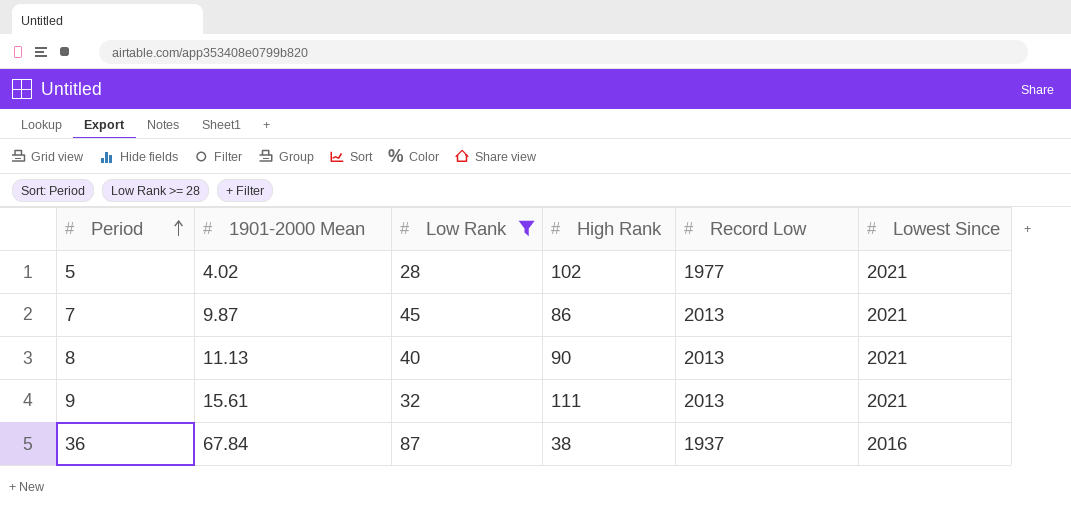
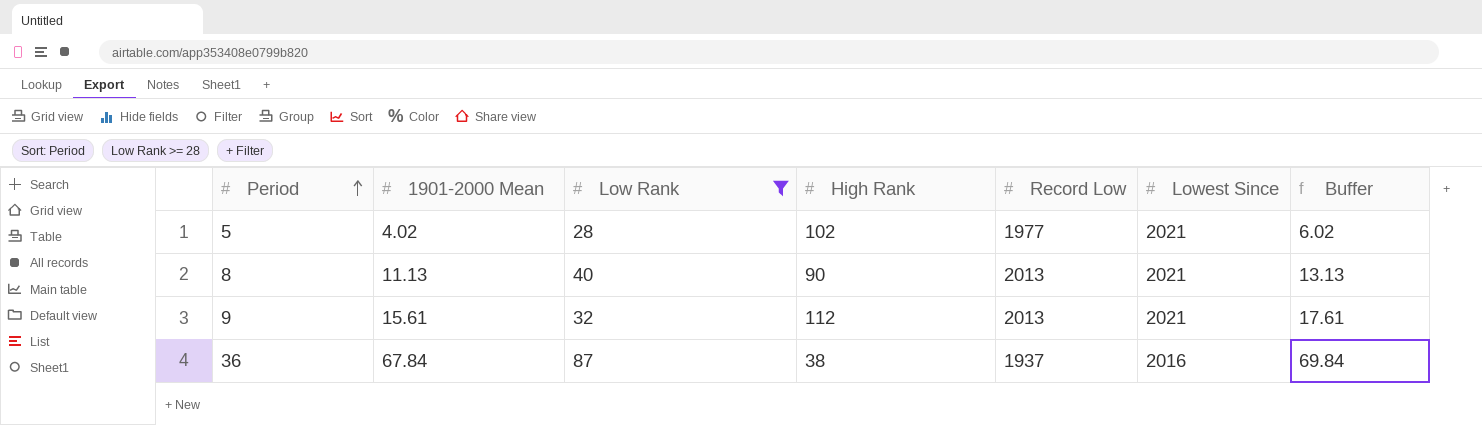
column Buffer | formula: none -> [1901-2000 Mean] + 2
row 7: 9.87 | 45 | 86 | 2013 | 2021 -> none
9 | High Rank: 111 -> 112

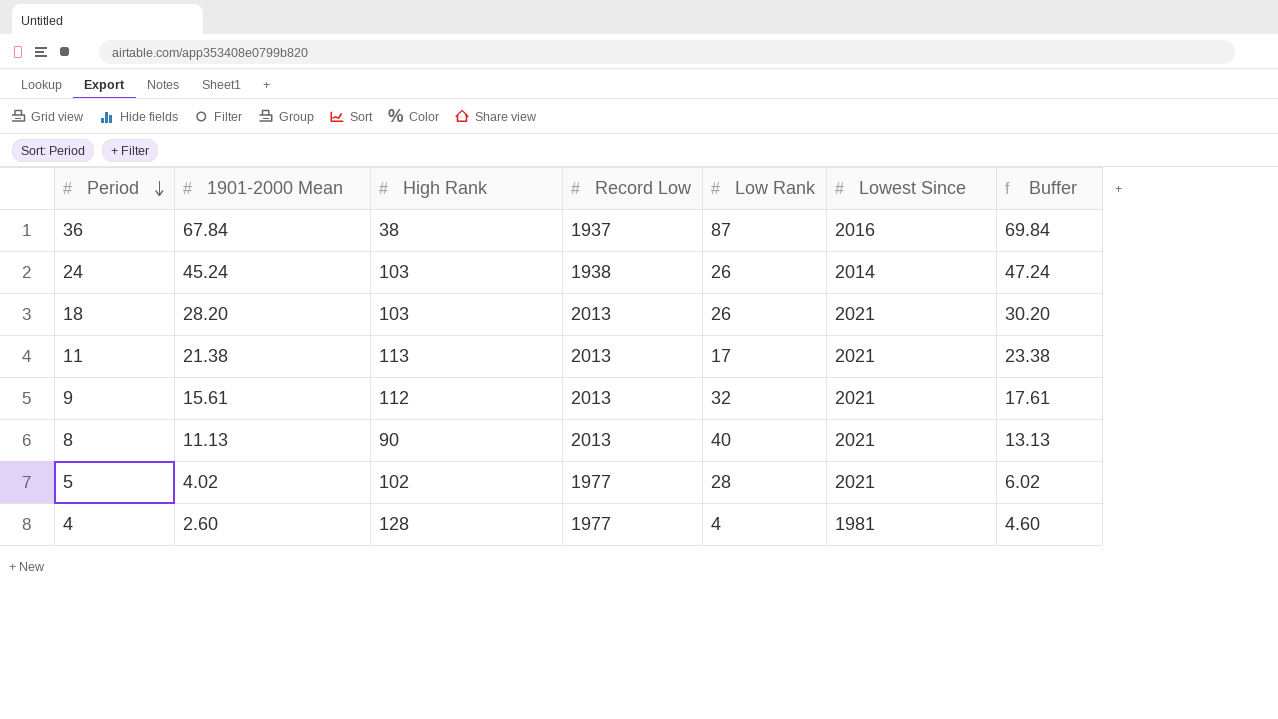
filter: Low Rank >= 28 -> none
row order: Period ascending -> Period descending
column Low Rank | position: 3 -> 5

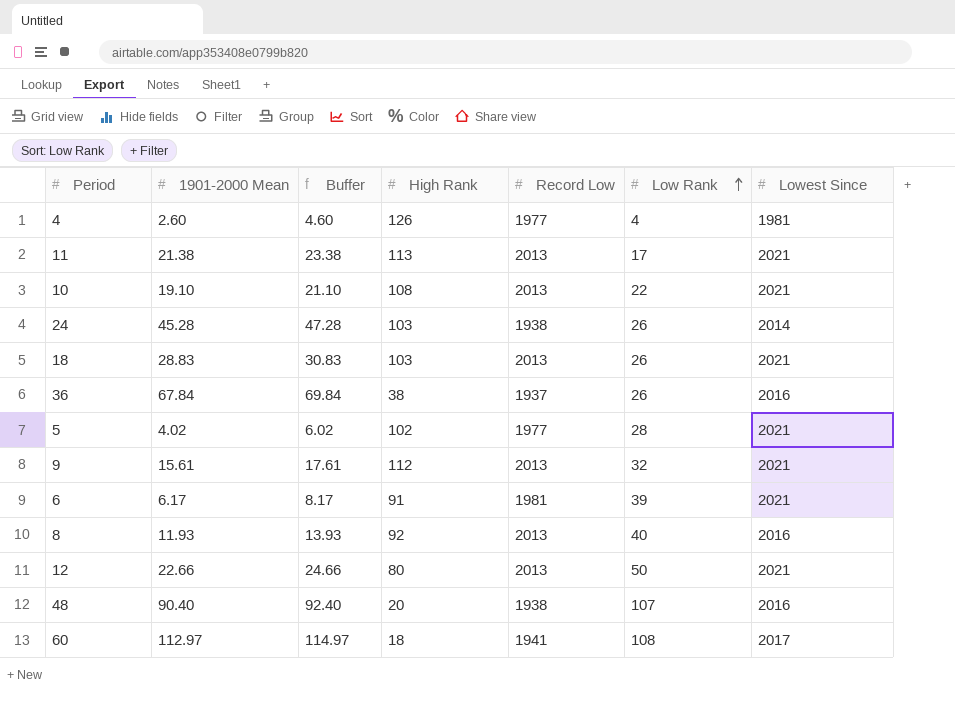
row order: Period descending -> Low Rank ascending
column Buffer | position: 7 -> 3
4 | High Rank: 128 -> 126
row 10: none -> 19.10 | 21.10 | 108 | 2013 | 22 | 2021
24 | 1901-2000 Mean: 45.24 -> 45.28
24 | Buffer: 47.24 -> 47.28
18 | 1901-2000 Mean: 28.20 -> 28.83
18 | Buffer: 30.20 -> 30.83
36 | Low Rank: 87 -> 26
row 6: none -> 6.17 | 8.17 | 91 | 1981 | 39 | 2021
8 | 1901-2000 Mean: 11.13 -> 11.93
8 | Buffer: 13.13 -> 13.93
8 | High Rank: 90 -> 92
8 | Lowest Since: 2021 -> 2016
row 12: none -> 22.66 | 24.66 | 80 | 2013 | 50 | 2021
row 48: none -> 90.40 | 92.40 | 20 | 1938 | 107 | 2016
row 60: none -> 112.97 | 114.97 | 18 | 1941 | 108 | 2017

